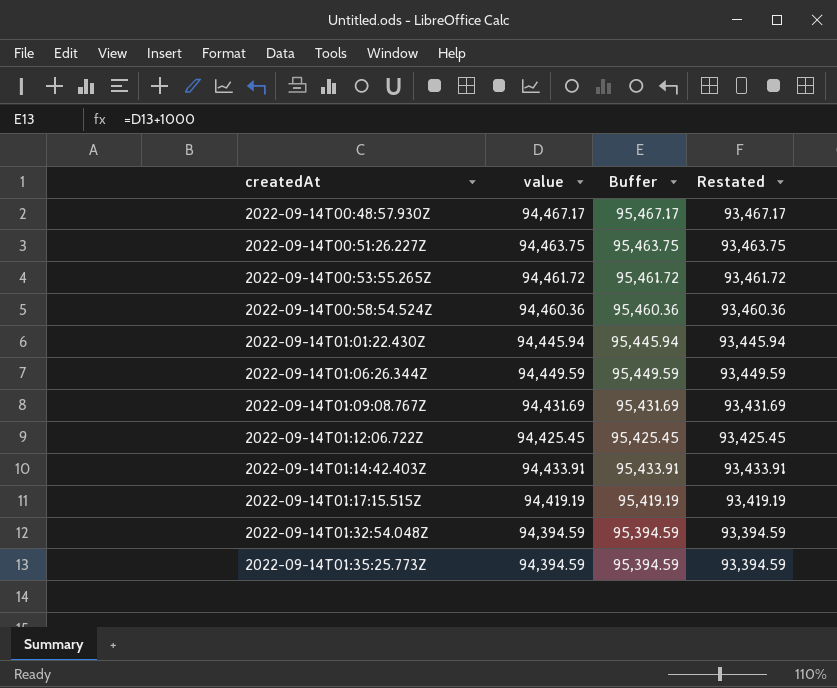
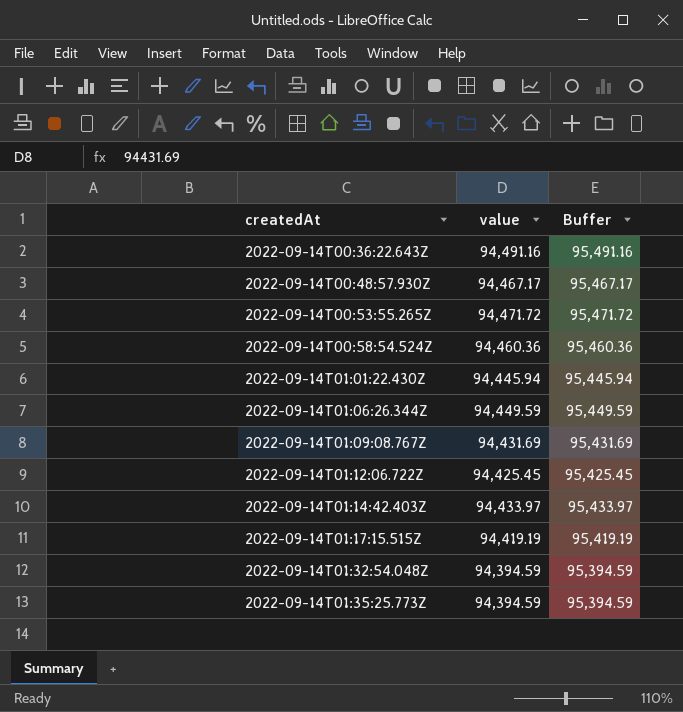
column Restated | formula: [value] - 1000 -> none
row 2022-09-14T00:51:26.227Z: 94,463.75 | 95,463.75 | 93,463.75 -> none
row 2022-09-14T00:36:22.643Z: none -> 94,491.16 | 95,491.16
2022-09-14T00:53:55.265Z | value: 94,461.72 -> 94,471.72
2022-09-14T00:53:55.265Z | Buffer: 95,461.72 -> 95,471.72
2022-09-14T01:14:42.403Z | value: 94,433.91 -> 94,433.97
2022-09-14T01:14:42.403Z | Buffer: 95,433.91 -> 95,433.97

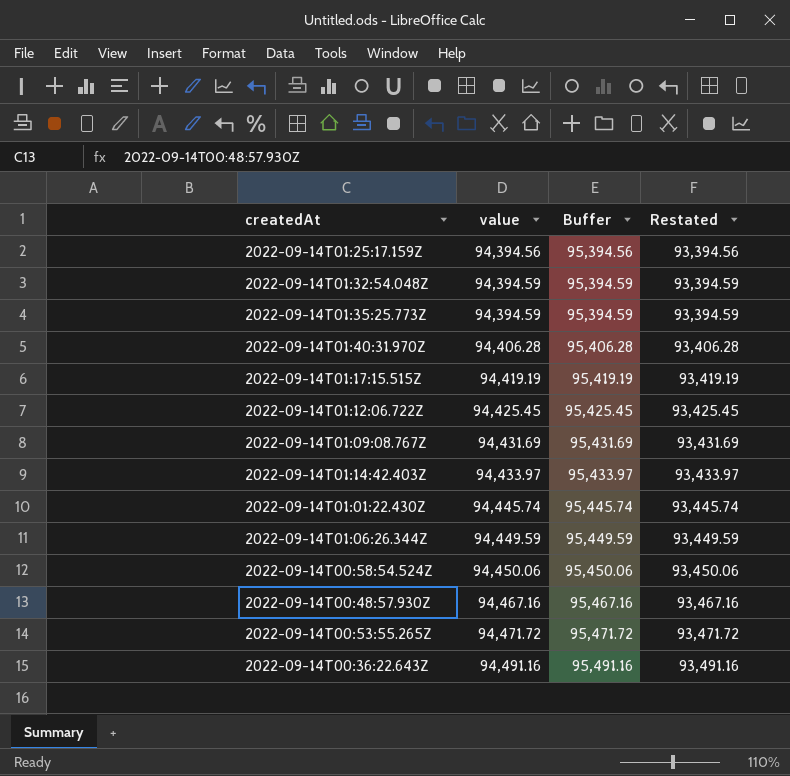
row order: createdAt ascending -> value ascending
column Restated | formula: none -> [value] - 1000
row 2022-09-14T01:25:17.159Z: none -> 94,394.56 | 95,394.56 | 93,394.56
row 2022-09-14T01:40:31.970Z: none -> 94,406.28 | 95,406.28 | 93,406.28
2022-09-14T01:01:22.430Z | value: 94,445.94 -> 94,445.74
2022-09-14T01:01:22.430Z | Buffer: 95,445.94 -> 95,445.74
2022-09-14T00:58:54.524Z | value: 94,460.36 -> 94,450.06
2022-09-14T00:58:54.524Z | Buffer: 95,460.36 -> 95,450.06
2022-09-14T00:48:57.930Z | value: 94,467.17 -> 94,467.16
2022-09-14T00:48:57.930Z | Buffer: 95,467.17 -> 95,467.16

